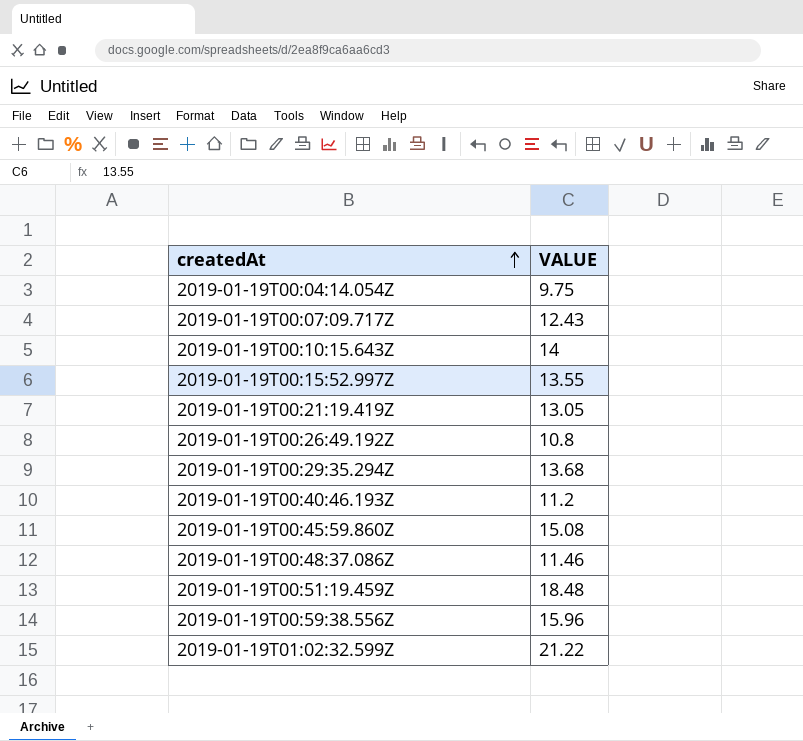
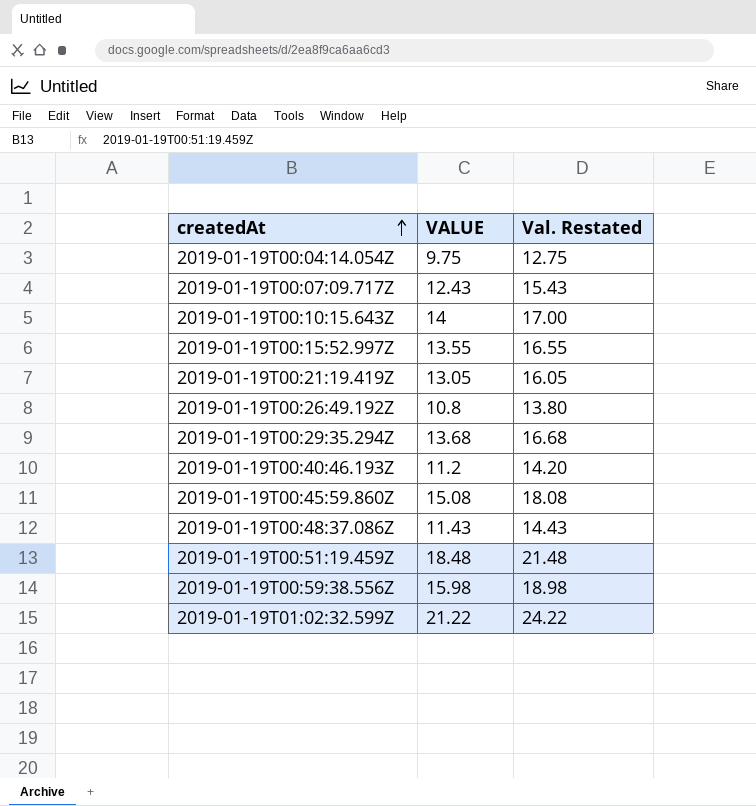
column Val. Restated | formula: none -> [VALUE] + 3
2019-01-19T00:48:37.086Z | VALUE: 11.46 -> 11.43
2019-01-19T00:59:38.556Z | VALUE: 15.96 -> 15.98

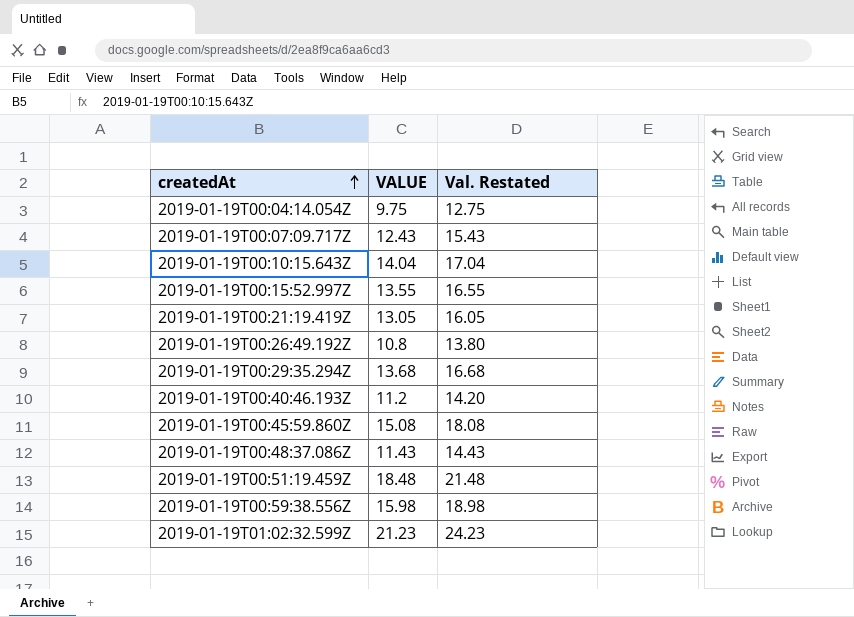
2019-01-19T00:10:15.643Z | VALUE: 14 -> 14.04
2019-01-19T00:10:15.643Z | Val. Restated: 17.00 -> 17.04
2019-01-19T01:02:32.599Z | VALUE: 21.22 -> 21.23
2019-01-19T01:02:32.599Z | Val. Restated: 24.22 -> 24.23

